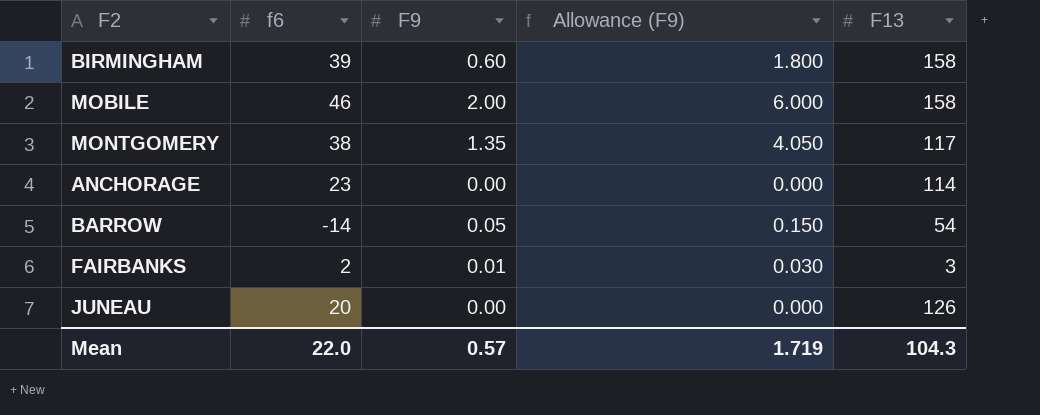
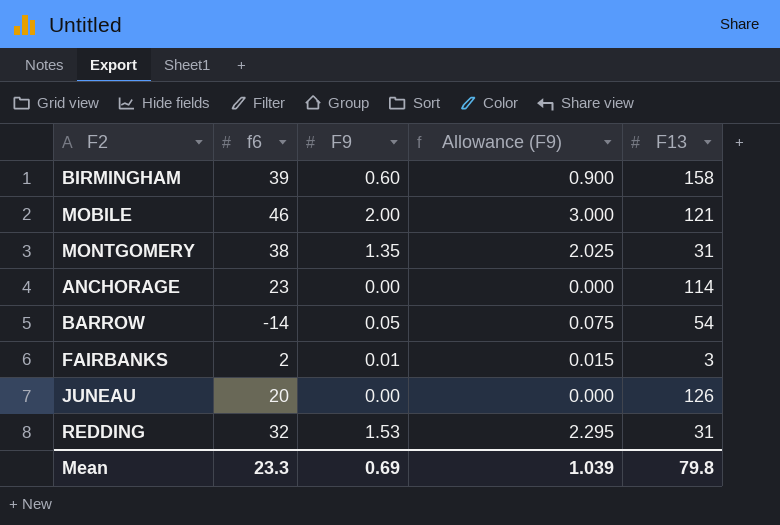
column Allowance (F9) | formula: [F9] * 3 -> [F9] * 1.5
MOBILE | F13: 158 -> 121
MONTGOMERY | F13: 117 -> 31
row REDDING: none -> 32 | 1.53 | 2.295 | 31
Mean | f6: 22.0 -> 23.3
Mean | F9: 0.57 -> 0.69
Mean | Allowance (F9): 1.719 -> 1.039
Mean | F13: 104.3 -> 79.8

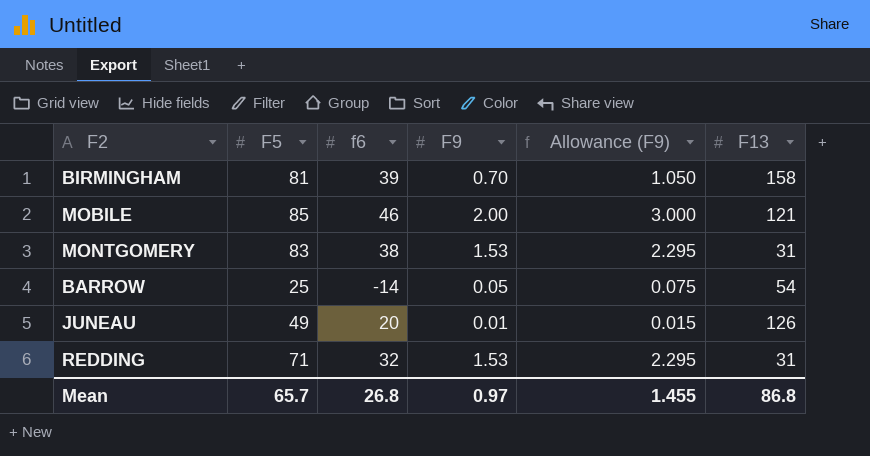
column F5 | position: none -> 2
row ANCHORAGE: 23 | 0.00 | 0.000 | 114 -> none
row FAIRBANKS: 2 | 0.01 | 0.015 | 3 -> none
BIRMINGHAM | F9: 0.60 -> 0.70
BIRMINGHAM | Allowance (F9): 0.900 -> 1.050
MONTGOMERY | F9: 1.35 -> 1.53
MONTGOMERY | Allowance (F9): 2.025 -> 2.295
JUNEAU | F9: 0.00 -> 0.01
JUNEAU | Allowance (F9): 0.000 -> 0.015
Mean | f6: 23.3 -> 26.8
Mean | F9: 0.69 -> 0.97
Mean | Allowance (F9): 1.039 -> 1.455
Mean | F13: 79.8 -> 86.8

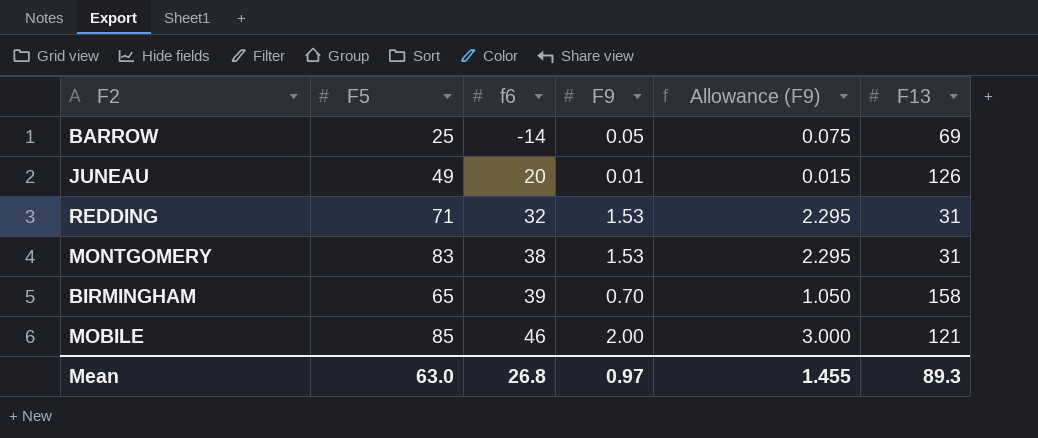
row order: none -> f6 ascending
BARROW | F13: 54 -> 69
BIRMINGHAM | F5: 81 -> 65
Mean | F5: 65.7 -> 63.0
Mean | F13: 86.8 -> 89.3

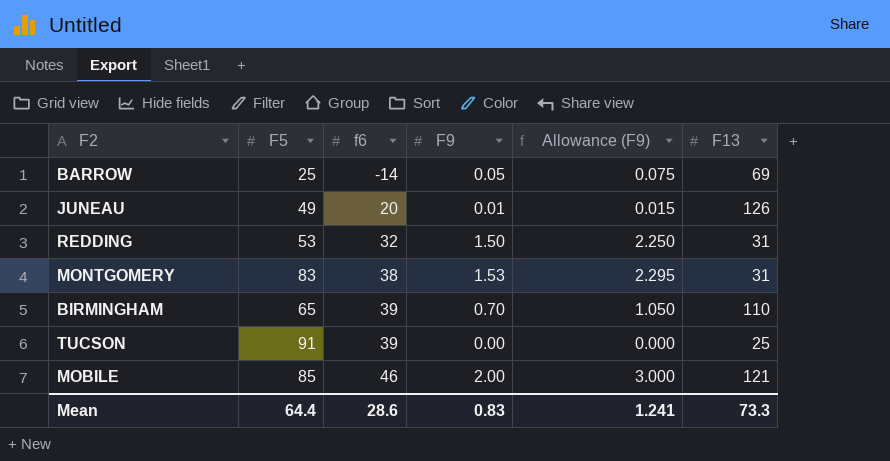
REDDING | F5: 71 -> 53
REDDING | F9: 1.53 -> 1.50
REDDING | Allowance (F9): 2.295 -> 2.250
BIRMINGHAM | F13: 158 -> 110
row TUCSON: none -> 91 | 39 | 0.00 | 0.000 | 25
Mean | F5: 63.0 -> 64.4
Mean | f6: 26.8 -> 28.6
Mean | F9: 0.97 -> 0.83
Mean | Allowance (F9): 1.455 -> 1.241
Mean | F13: 89.3 -> 73.3

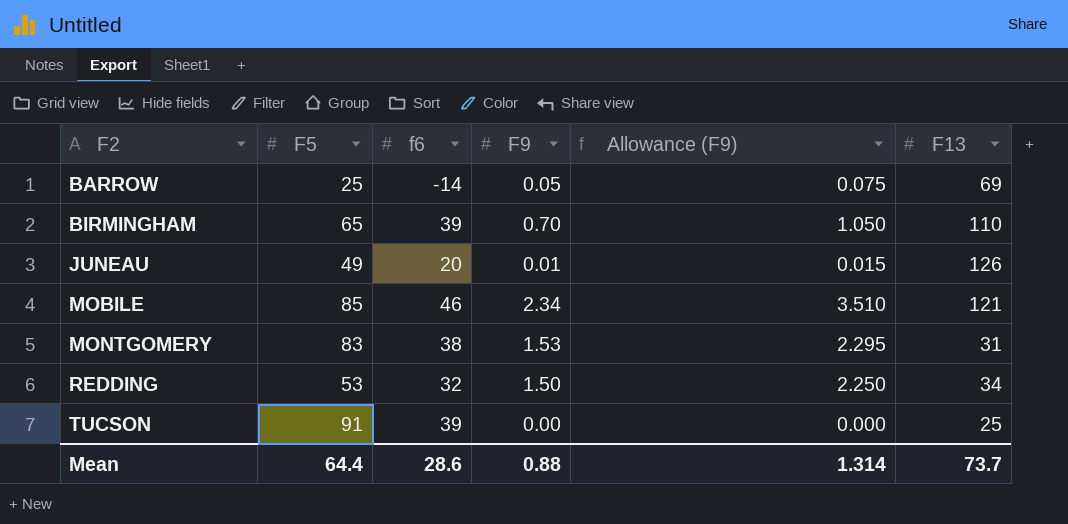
row order: f6 ascending -> F2 ascending
MOBILE | F9: 2.00 -> 2.34
MOBILE | Allowance (F9): 3.000 -> 3.510
REDDING | F13: 31 -> 34
Mean | F9: 0.83 -> 0.88
Mean | Allowance (F9): 1.241 -> 1.314
Mean | F13: 73.3 -> 73.7

